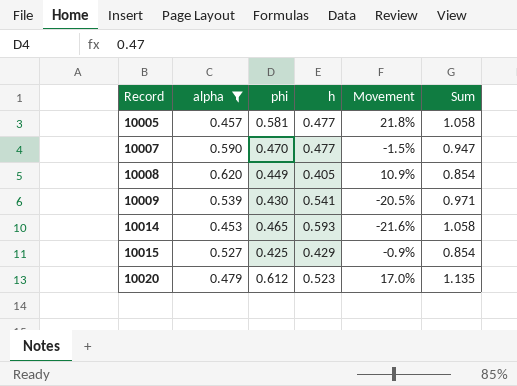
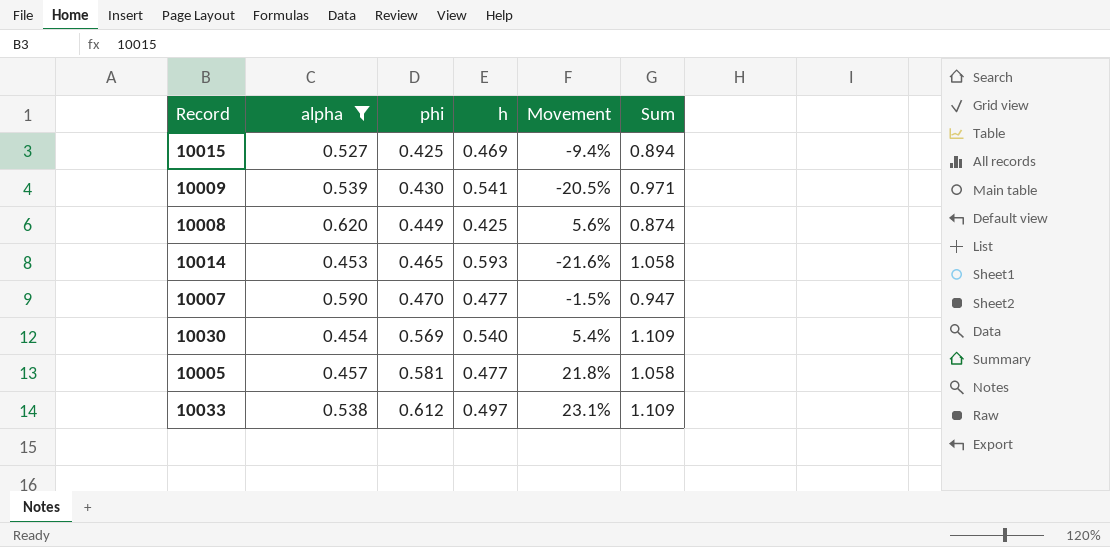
row order: Record ascending -> phi ascending
row 10020: 0.479 | 0.612 | 0.523 | 17.0% | 1.135 -> none
10015 | h: 0.429 -> 0.469
10015 | Movement: -0.9% -> -9.4%
10015 | Sum: 0.854 -> 0.894
10008 | h: 0.405 -> 0.425
10008 | Movement: 10.9% -> 5.6%
10008 | Sum: 0.854 -> 0.874
row 10030: none -> 0.454 | 0.569 | 0.540 | 5.4% | 1.109
row 10033: none -> 0.538 | 0.612 | 0.497 | 23.1% | 1.109

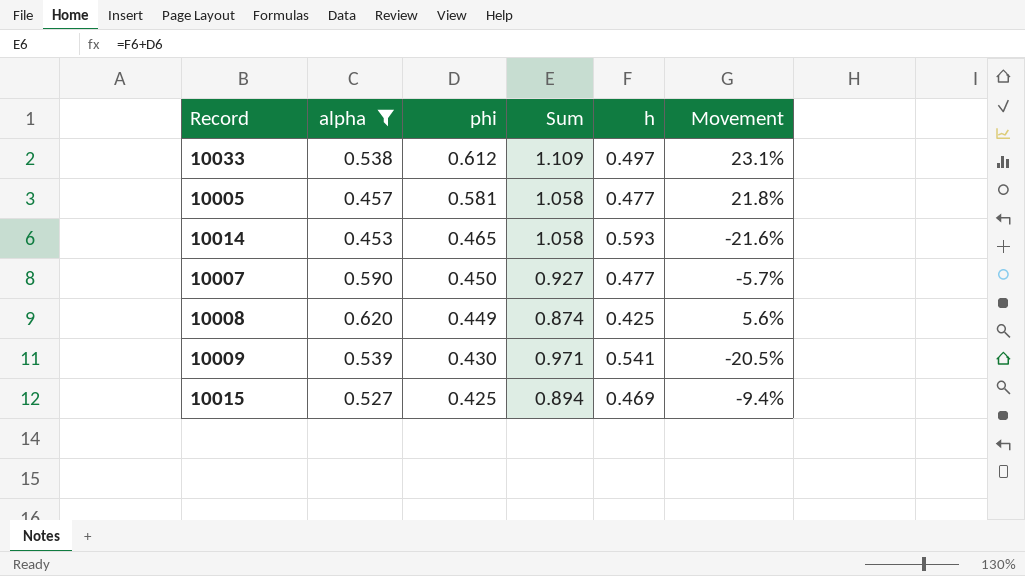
row order: phi ascending -> phi descending
column Sum | position: 6 -> 4
row 10030: 0.454 | 0.569 | 0.540 | 5.4% | 1.109 -> none
10007 | phi: 0.470 -> 0.450
10007 | Sum: 0.947 -> 0.927
10007 | Movement: -1.5% -> -5.7%

